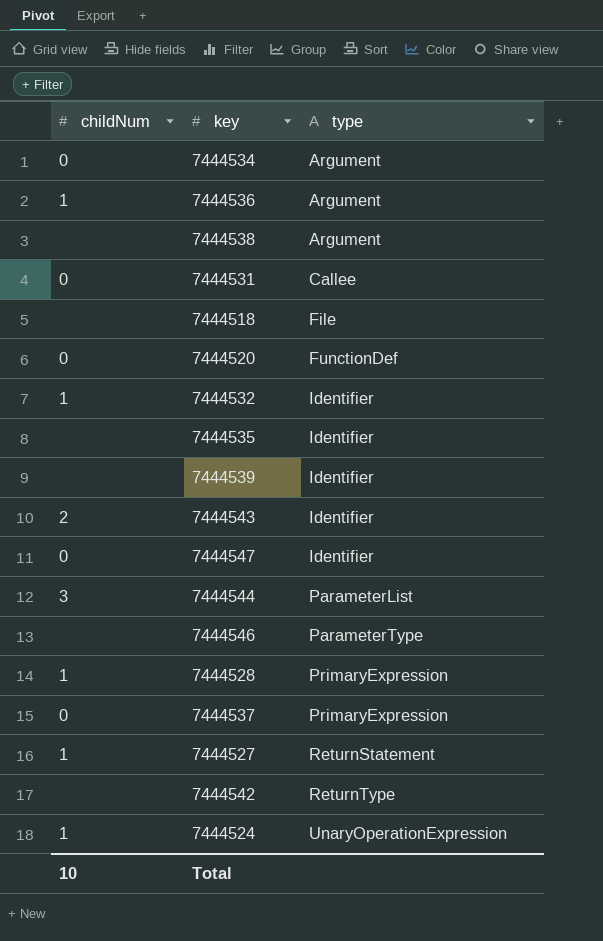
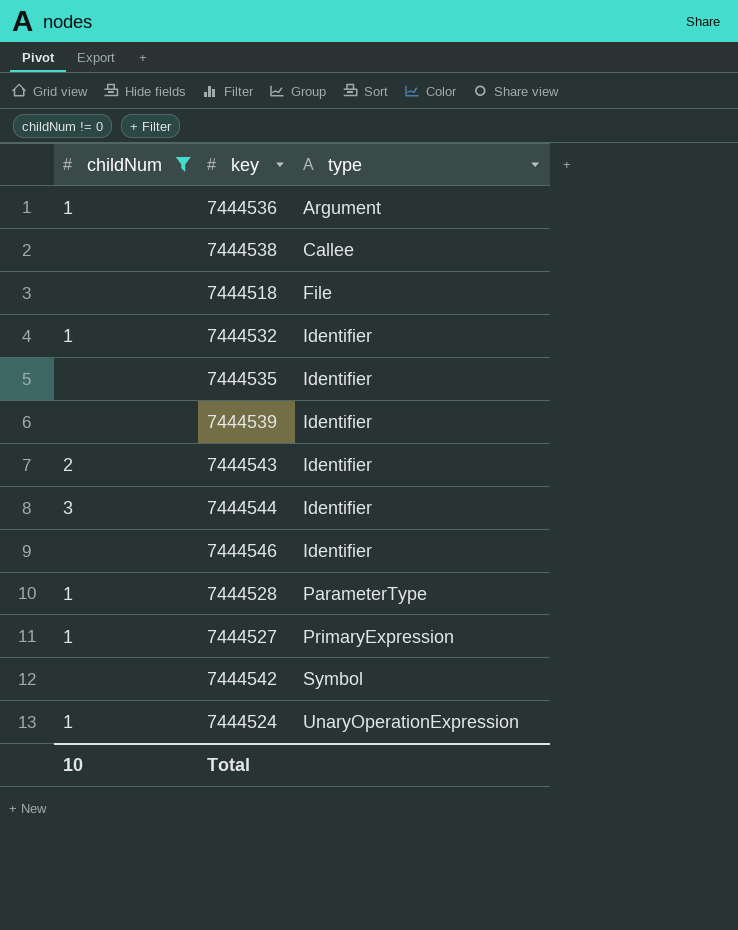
filter: none -> childNum != 0
7444538 | type: Argument -> Callee
7444544 | type: ParameterList -> Identifier
7444546 | type: ParameterType -> Identifier
7444528 | type: PrimaryExpression -> ParameterType
7444527 | type: ReturnStatement -> PrimaryExpression
7444542 | type: ReturnType -> Symbol

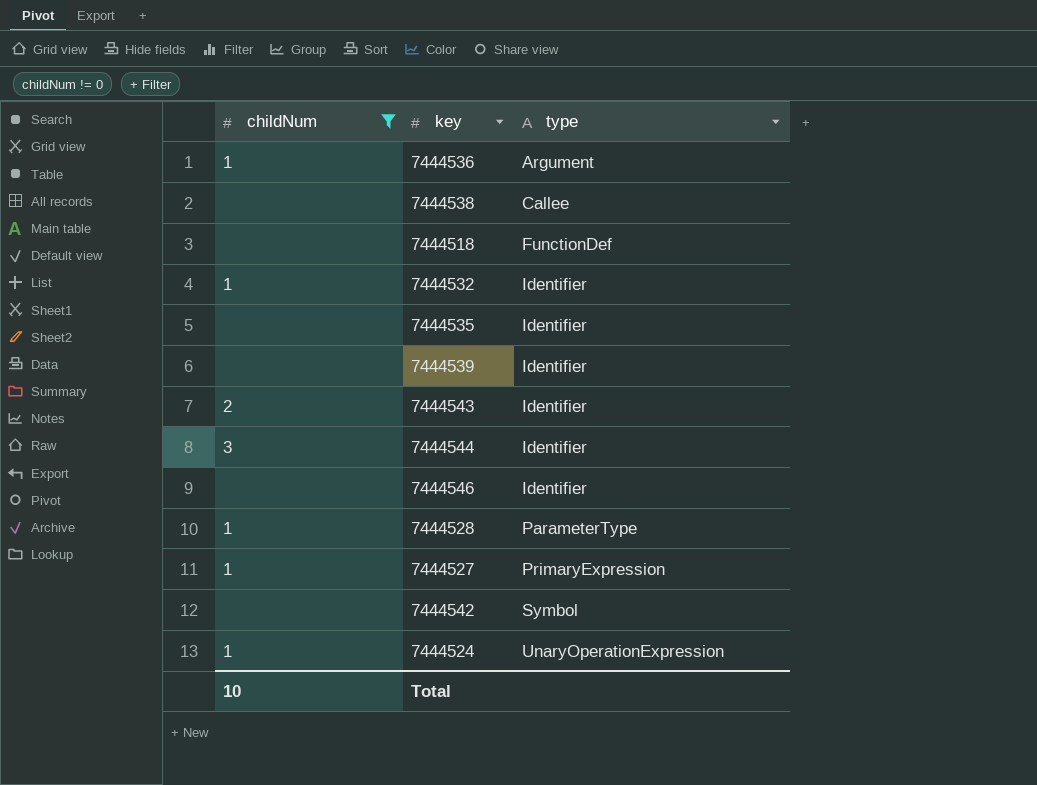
7444518 | type: File -> FunctionDef

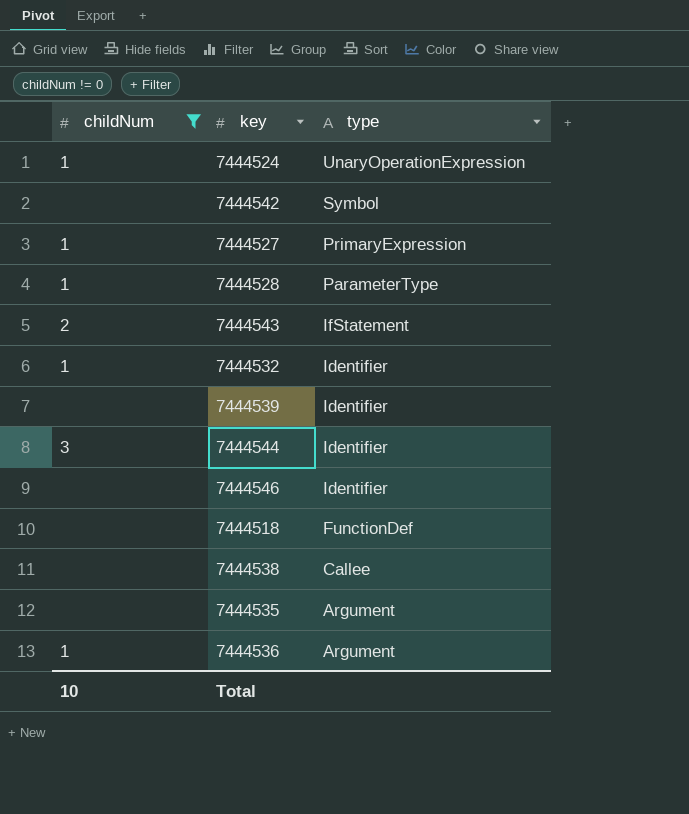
row order: type ascending -> type descending
7444543 | type: Identifier -> IfStatement
7444535 | type: Identifier -> Argument

